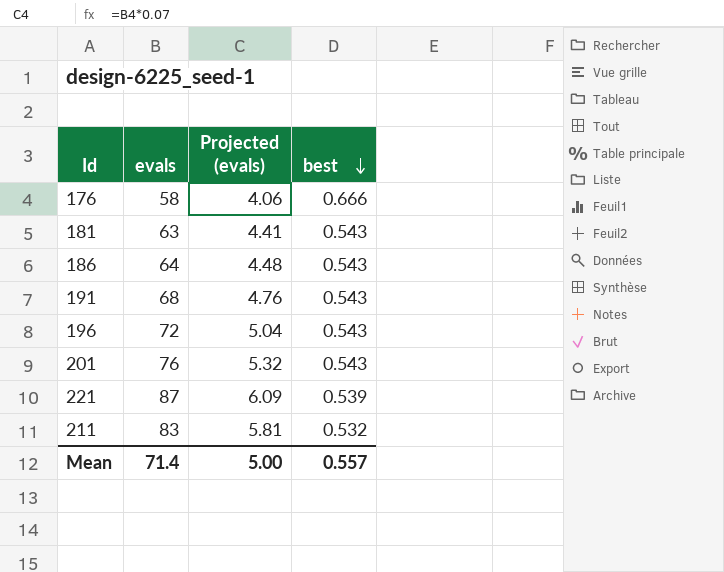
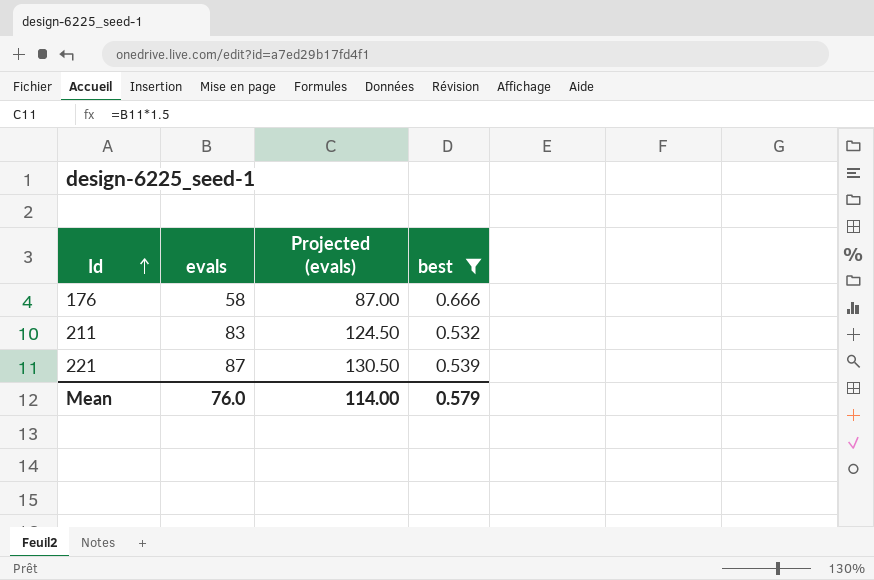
filter: none -> best != 0.543
row order: best descending -> Id ascending
column Projected (evals) | formula: [evals] * 0.07 -> [evals] * 1.5
Mean | evals: 71.4 -> 76.0
Mean | Projected (evals): 5.00 -> 114.00
Mean | best: 0.557 -> 0.579

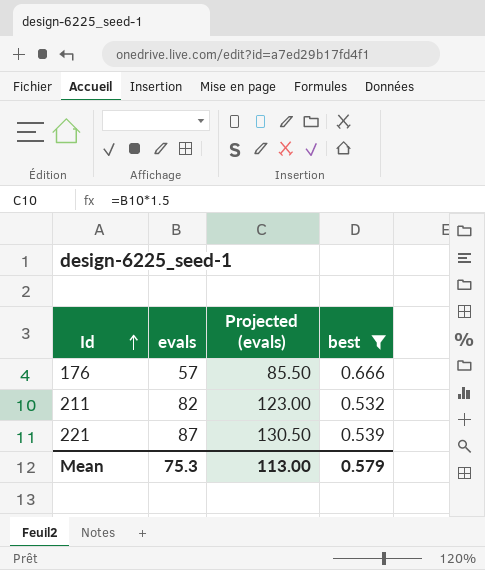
176 | evals: 58 -> 57
176 | Projected (evals): 87.00 -> 85.50
211 | evals: 83 -> 82
211 | Projected (evals): 124.50 -> 123.00
Mean | evals: 76.0 -> 75.3
Mean | Projected (evals): 114.00 -> 113.00

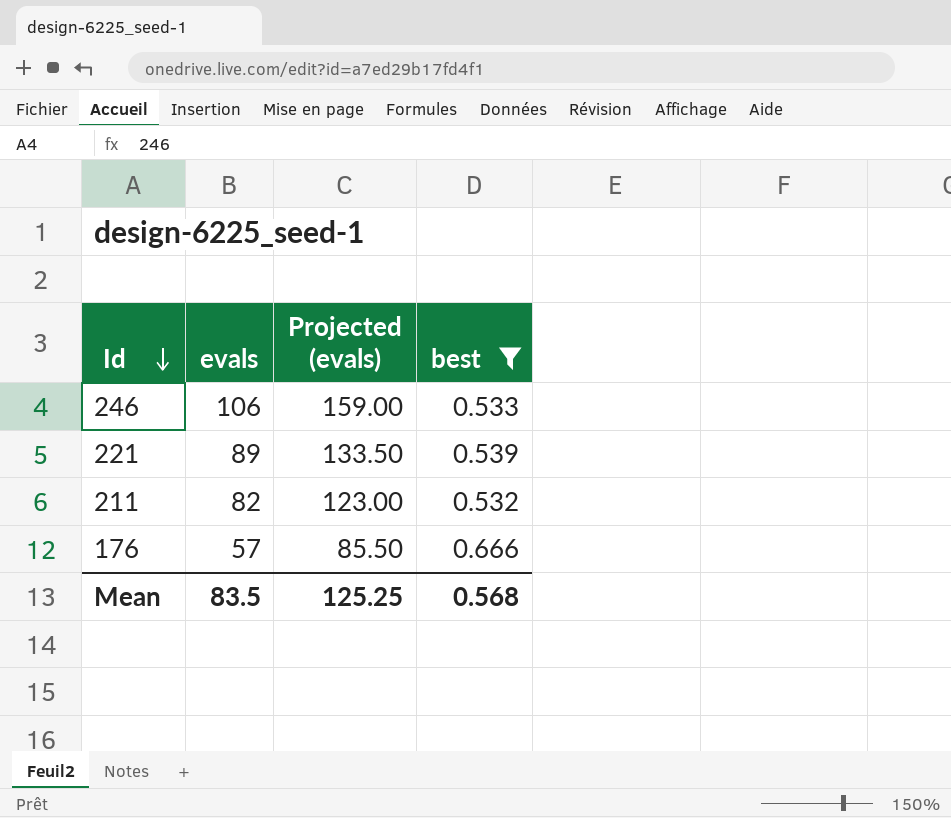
row order: Id ascending -> Id descending
row 246: none -> 106 | 159.00 | 0.533
221 | evals: 87 -> 89
221 | Projected (evals): 130.50 -> 133.50
Mean | evals: 75.3 -> 83.5
Mean | Projected (evals): 113.00 -> 125.25
Mean | best: 0.579 -> 0.568

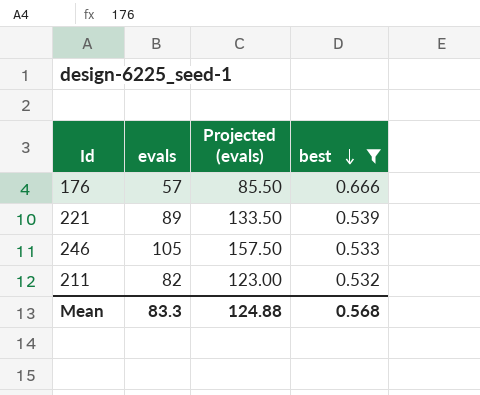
row order: Id descending -> best descending
246 | evals: 106 -> 105
246 | Projected (evals): 159.00 -> 157.50
Mean | evals: 83.5 -> 83.3
Mean | Projected (evals): 125.25 -> 124.88

